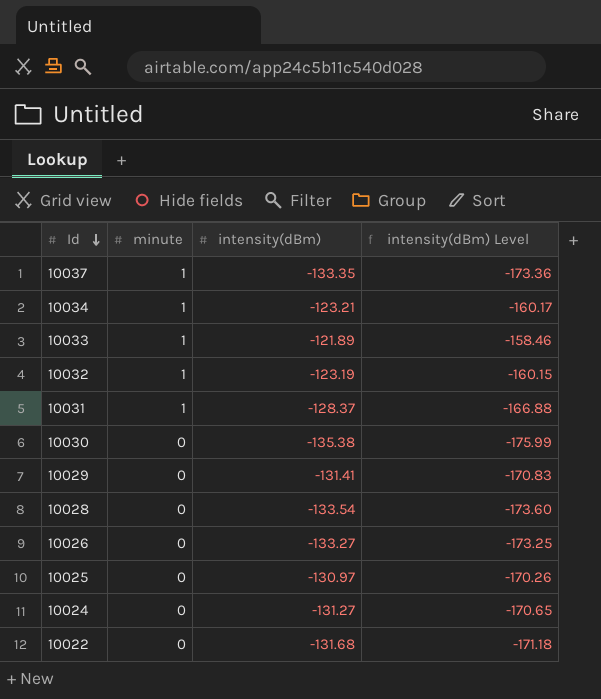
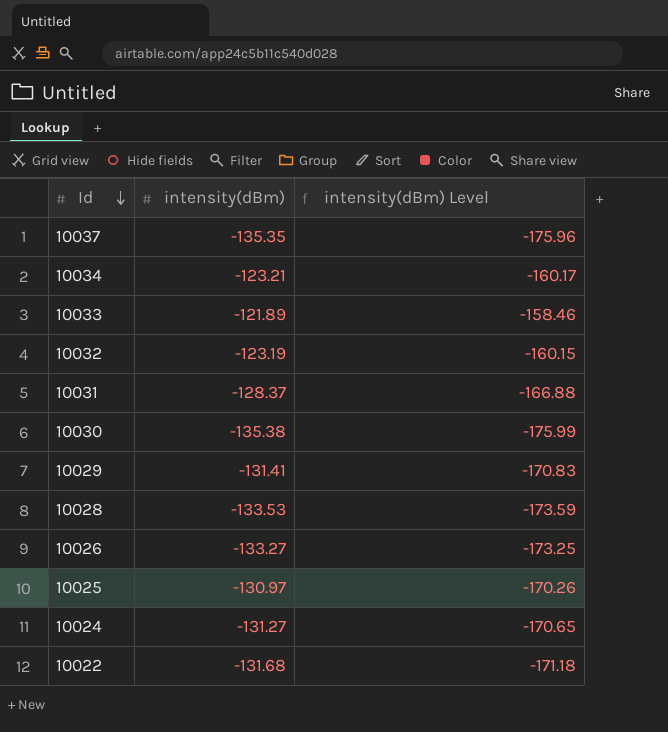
column minute | position: 2 -> none
10037 | intensity(dBm): -133.35 -> -135.35
10037 | intensity(dBm) Level: -173.36 -> -175.96
10028 | intensity(dBm): -133.54 -> -133.53
10028 | intensity(dBm) Level: -173.60 -> -173.59

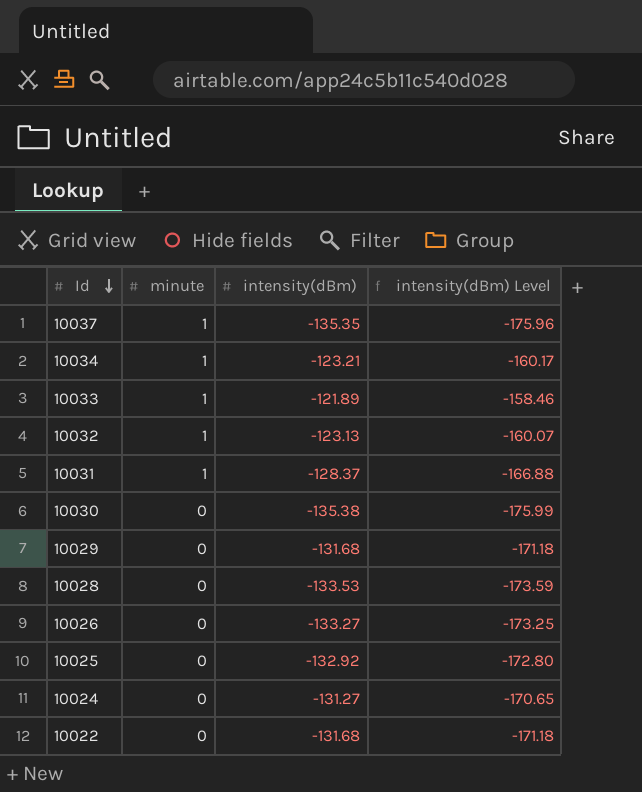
column minute | position: none -> 2
10032 | intensity(dBm): -123.19 -> -123.13
10032 | intensity(dBm) Level: -160.15 -> -160.07
10029 | intensity(dBm): -131.41 -> -131.68
10029 | intensity(dBm) Level: -170.83 -> -171.18
10025 | intensity(dBm): -130.97 -> -132.92
10025 | intensity(dBm) Level: -170.26 -> -172.80

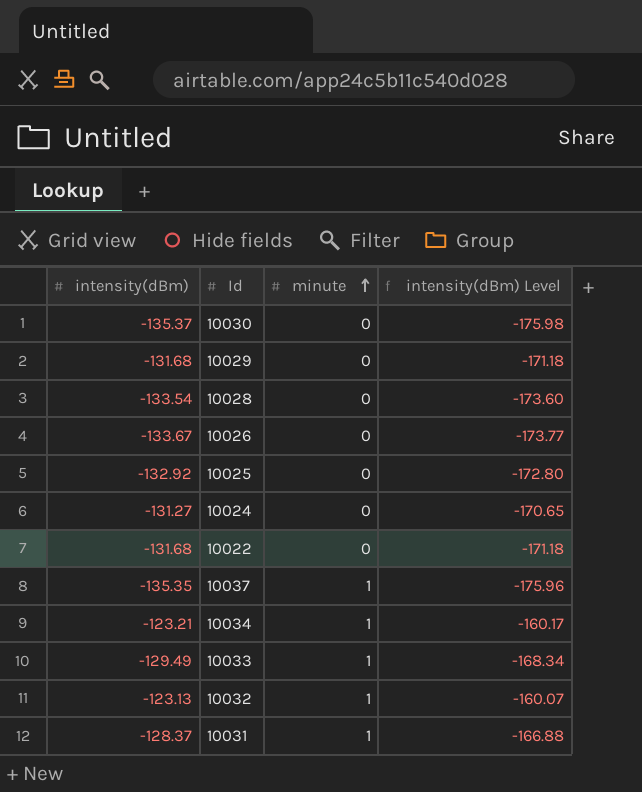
row order: Id descending -> minute ascending
column intensity(dBm) | position: 3 -> 1
10030 | intensity(dBm): -135.38 -> -135.37
10030 | intensity(dBm) Level: -175.99 -> -175.98
10028 | intensity(dBm): -133.53 -> -133.54
10028 | intensity(dBm) Level: -173.59 -> -173.60
10026 | intensity(dBm): -133.27 -> -133.67
10026 | intensity(dBm) Level: -173.25 -> -173.77
10033 | intensity(dBm): -121.89 -> -129.49
10033 | intensity(dBm) Level: -158.46 -> -168.34

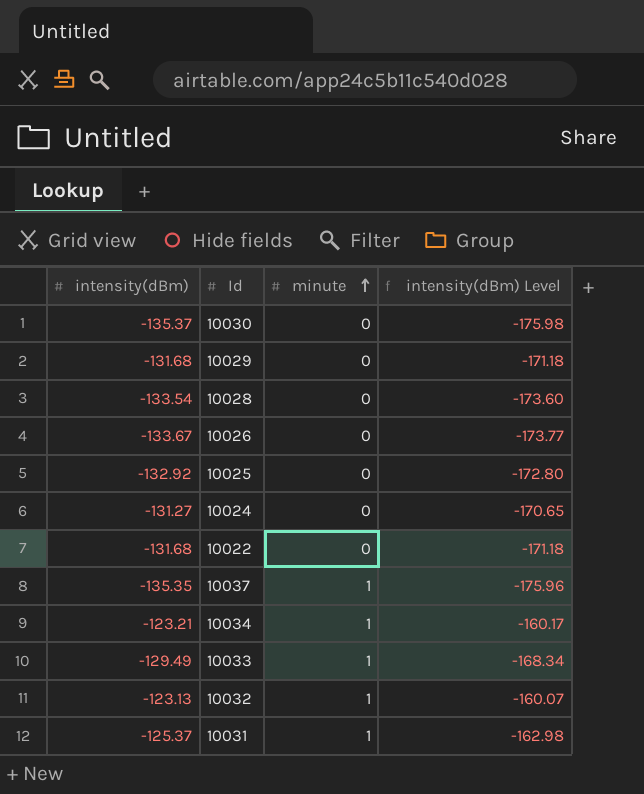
10031 | intensity(dBm): -128.37 -> -125.37
10031 | intensity(dBm) Level: -166.88 -> -162.98

